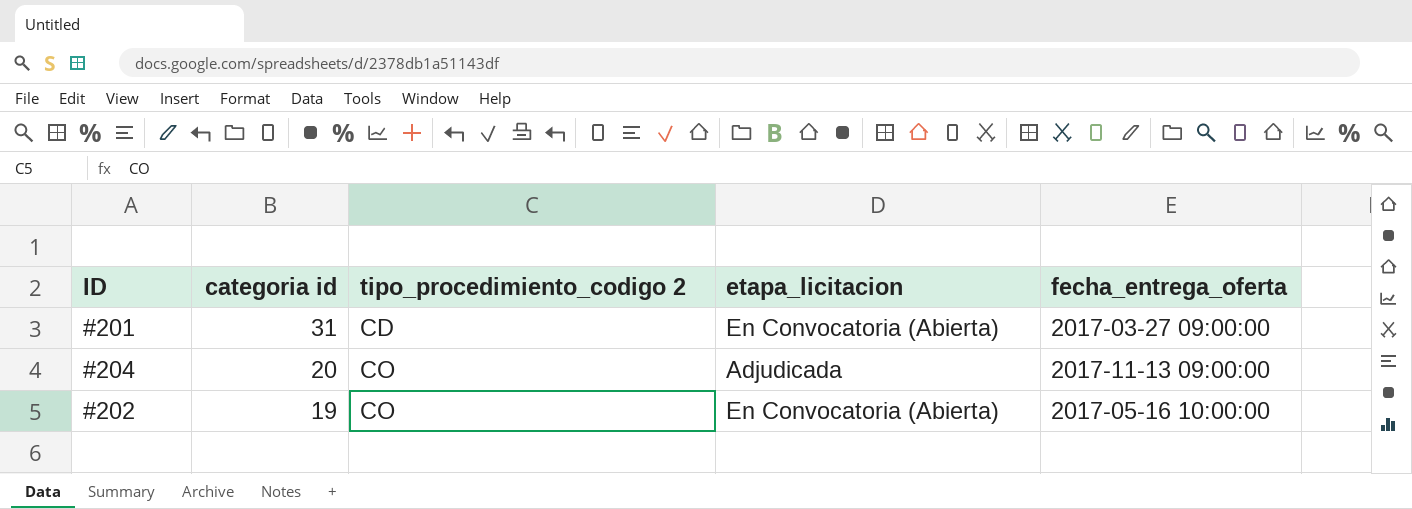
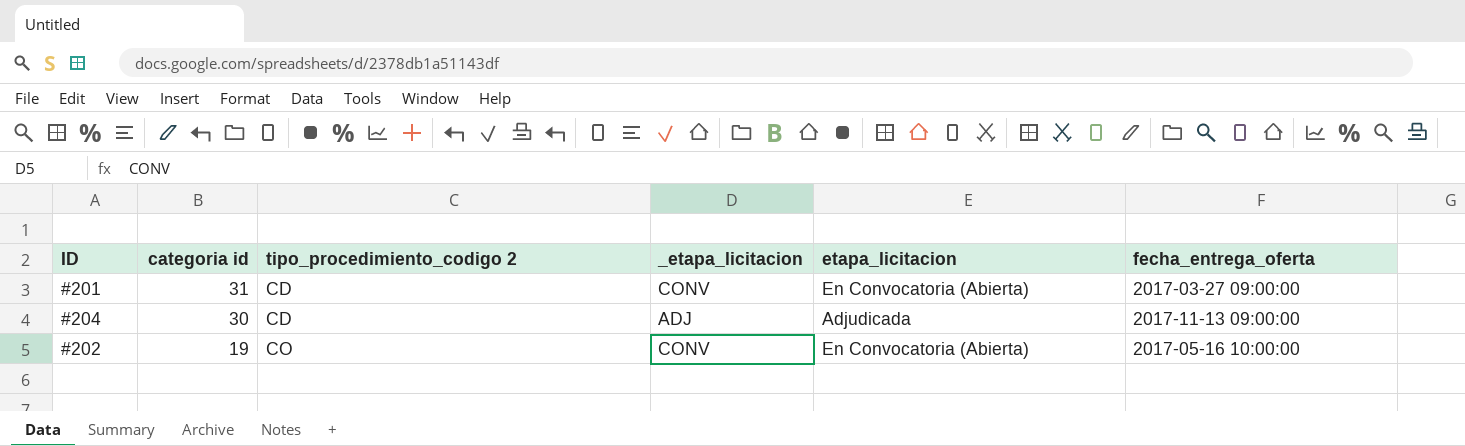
column _etapa_licitacion | position: none -> 4
#204 | categoria id: 20 -> 30
#204 | tipo_procedimiento_codigo 2: CO -> CD

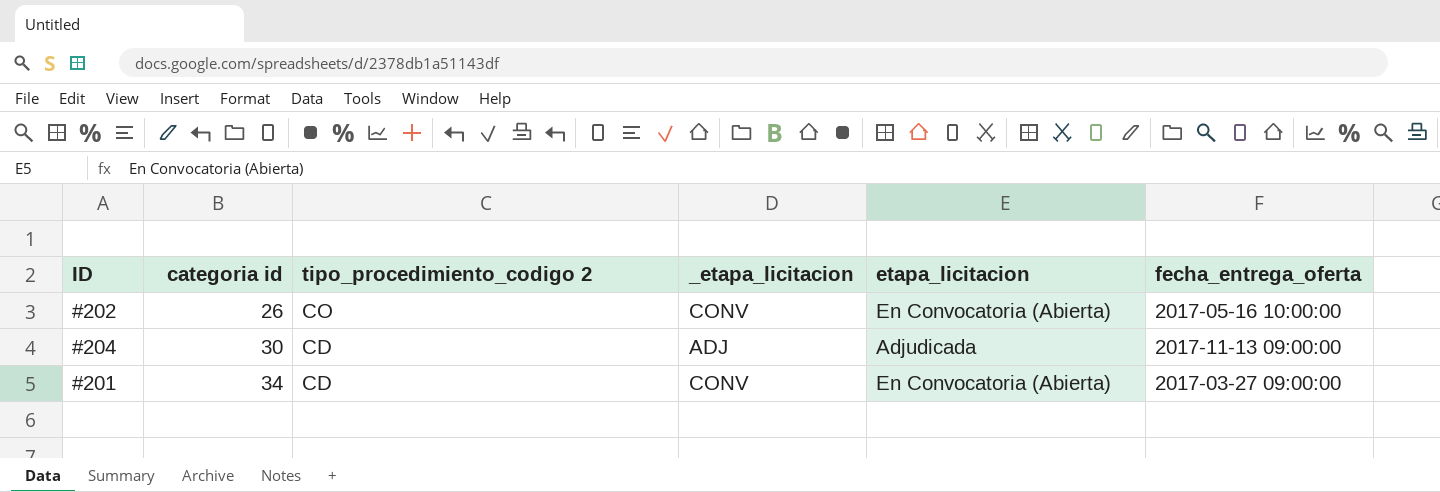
row order: categoria id descending -> categoria id ascending
#202 | categoria id: 19 -> 26
#201 | categoria id: 31 -> 34

